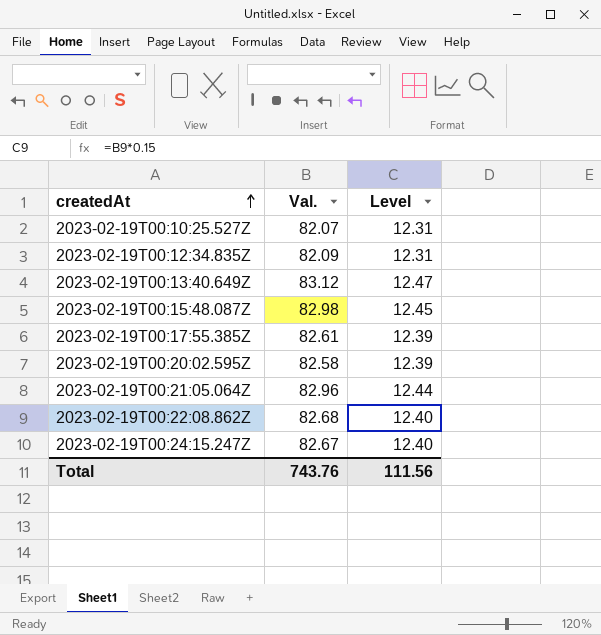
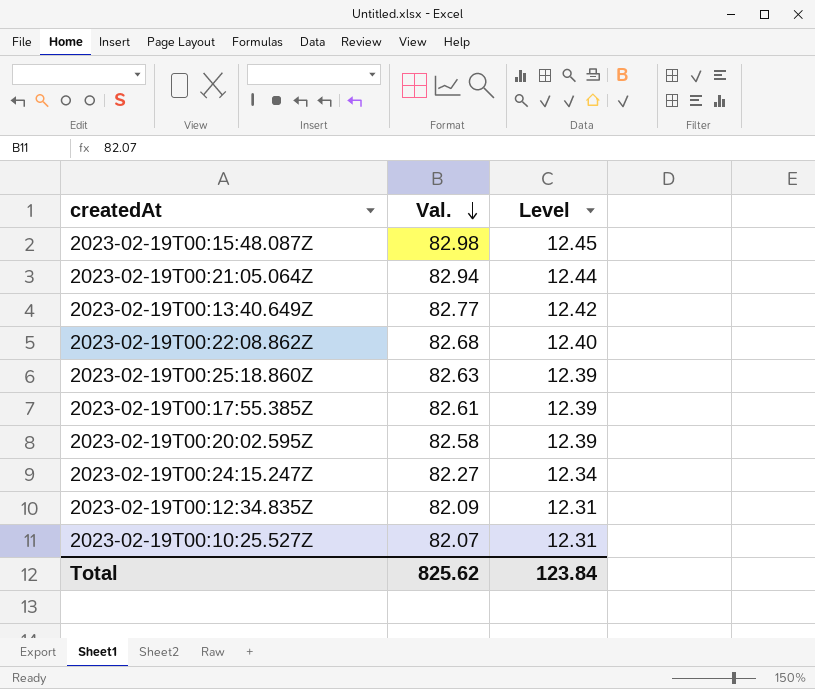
row order: createdAt ascending -> Val. descending
2023-02-19T00:21:05.064Z | Val.: 82.96 -> 82.94
2023-02-19T00:13:40.649Z | Val.: 83.12 -> 82.77
2023-02-19T00:13:40.649Z | Level: 12.47 -> 12.42
row 2023-02-19T00:25:18.860Z: none -> 82.63 | 12.39
2023-02-19T00:24:15.247Z | Val.: 82.67 -> 82.27
2023-02-19T00:24:15.247Z | Level: 12.40 -> 12.34
Total | Val.: 743.76 -> 825.62
Total | Level: 111.56 -> 123.84

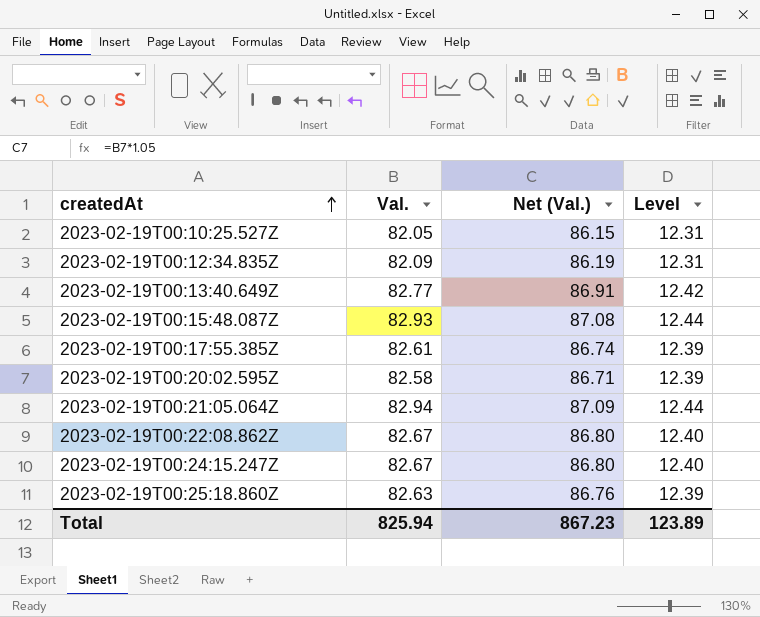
row order: Val. descending -> createdAt ascending
column Net (Val.) | formula: none -> [Val.] * 1.05
2023-02-19T00:10:25.527Z | Val.: 82.07 -> 82.05
2023-02-19T00:15:48.087Z | Val.: 82.98 -> 82.93
2023-02-19T00:15:48.087Z | Level: 12.45 -> 12.44
2023-02-19T00:22:08.862Z | Val.: 82.68 -> 82.67
2023-02-19T00:24:15.247Z | Val.: 82.27 -> 82.67
2023-02-19T00:24:15.247Z | Level: 12.34 -> 12.40
Total | Val.: 825.62 -> 825.94
Total | Level: 123.84 -> 123.89

